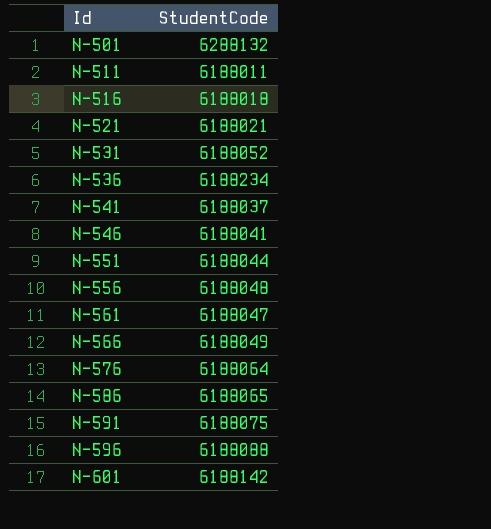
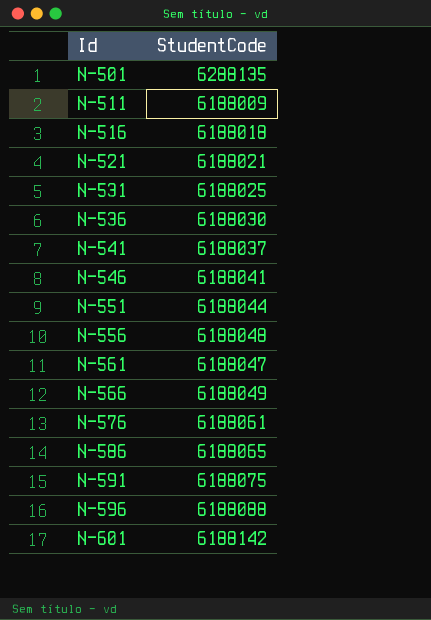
N-501 | StudentCode: 6288132 -> 6288135
N-511 | StudentCode: 6188011 -> 6188009
N-531 | StudentCode: 6188052 -> 6188025
N-536 | StudentCode: 6188234 -> 6188030
N-576 | StudentCode: 6188064 -> 6188061

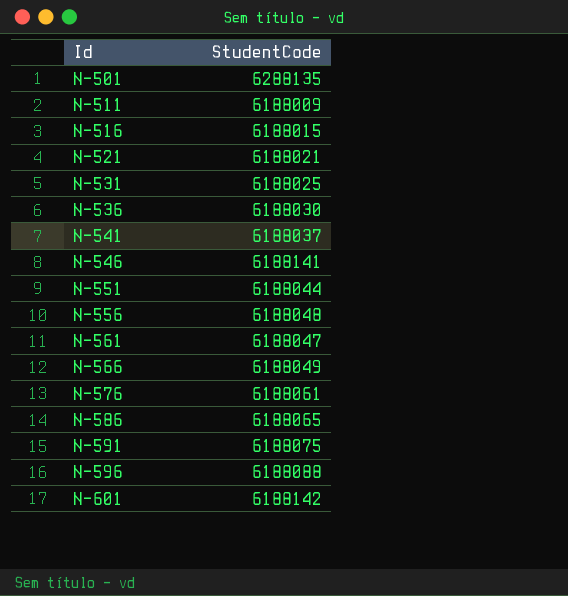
N-516 | StudentCode: 6188018 -> 6188015
N-546 | StudentCode: 6188041 -> 6188141

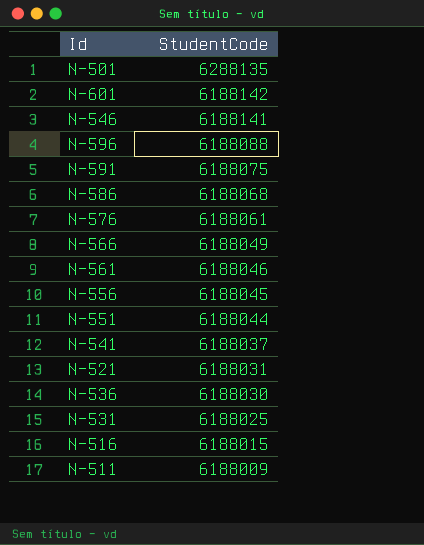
row order: Id ascending -> StudentCode descending
N-586 | StudentCode: 6188065 -> 6188068
N-561 | StudentCode: 6188047 -> 6188046
N-556 | StudentCode: 6188048 -> 6188045
N-521 | StudentCode: 6188021 -> 6188031

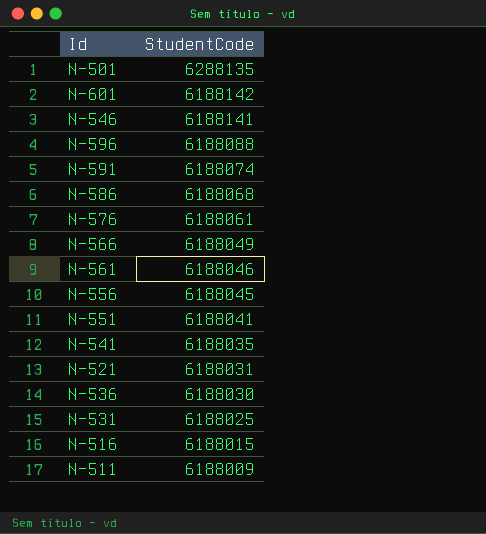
N-591 | StudentCode: 6188075 -> 6188074
N-551 | StudentCode: 6188044 -> 6188041
N-541 | StudentCode: 6188037 -> 6188035

